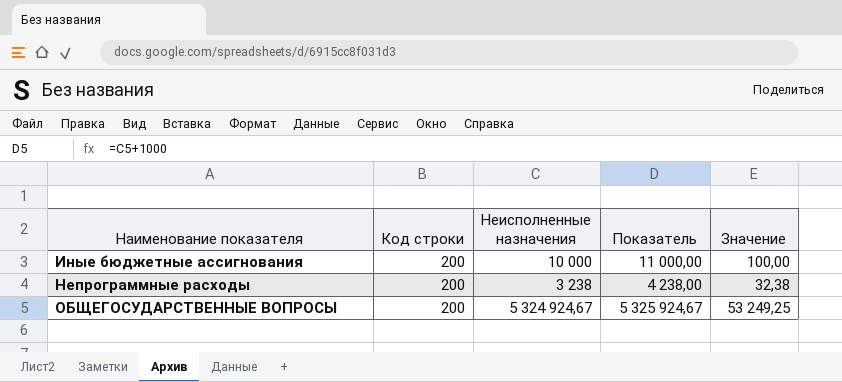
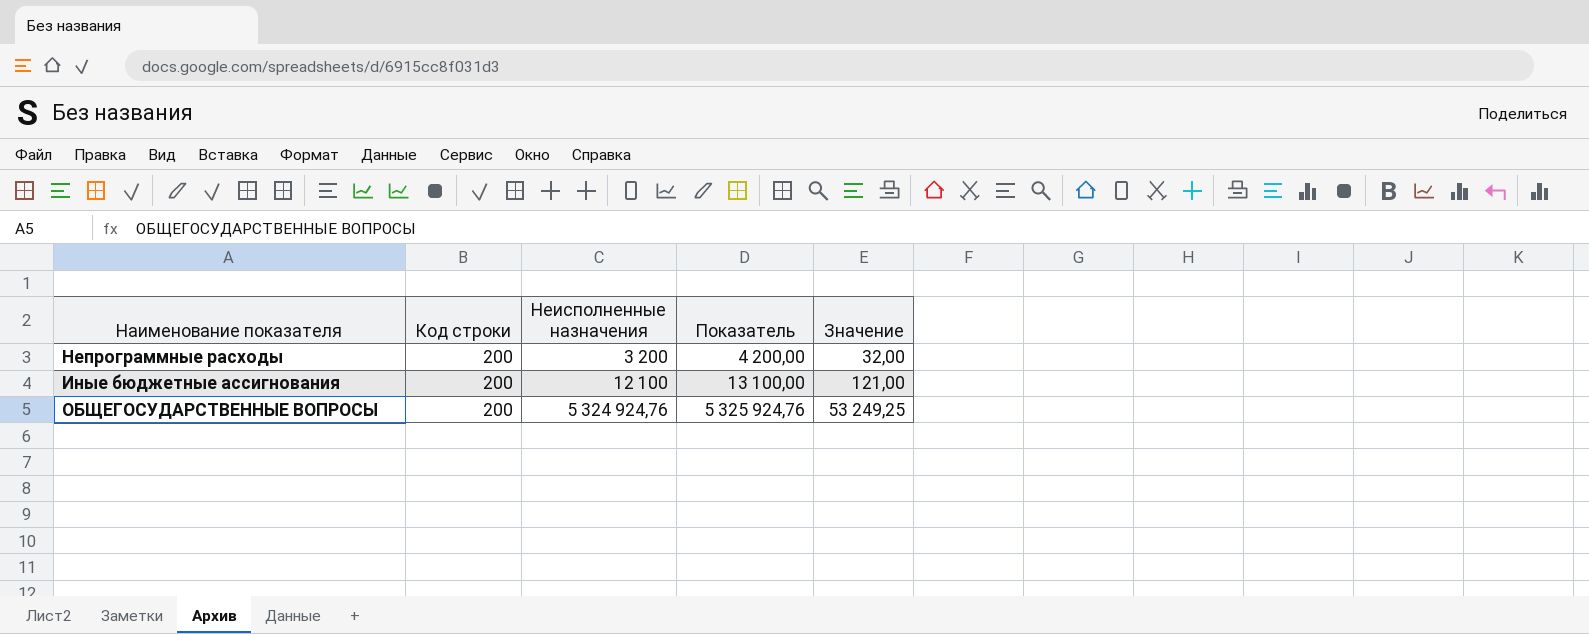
row order: Наименование показателя ascending -> Неисполненные назначения ascending
Непрограммные расходы | Неисполненные назначения: 3 238 -> 3 200
Непрограммные расходы | Показатель: 4 238,00 -> 4 200,00
Непрограммные расходы | Значение: 32,38 -> 32,00
Иные бюджетные ассигнования | Неисполненные назначения: 10 000 -> 12 100
Иные бюджетные ассигнования | Показатель: 11 000,00 -> 13 100,00
Иные бюджетные ассигнования | Значение: 100,00 -> 121,00
ОБЩЕГОСУДАРСТВЕННЫЕ ВОПРОСЫ | Неисполненные назначения: 5 324 924,67 -> 5 324 924,76
ОБЩЕГОСУДАРСТВЕННЫЕ ВОПРОСЫ | Показатель: 5 325 924,67 -> 5 325 924,76

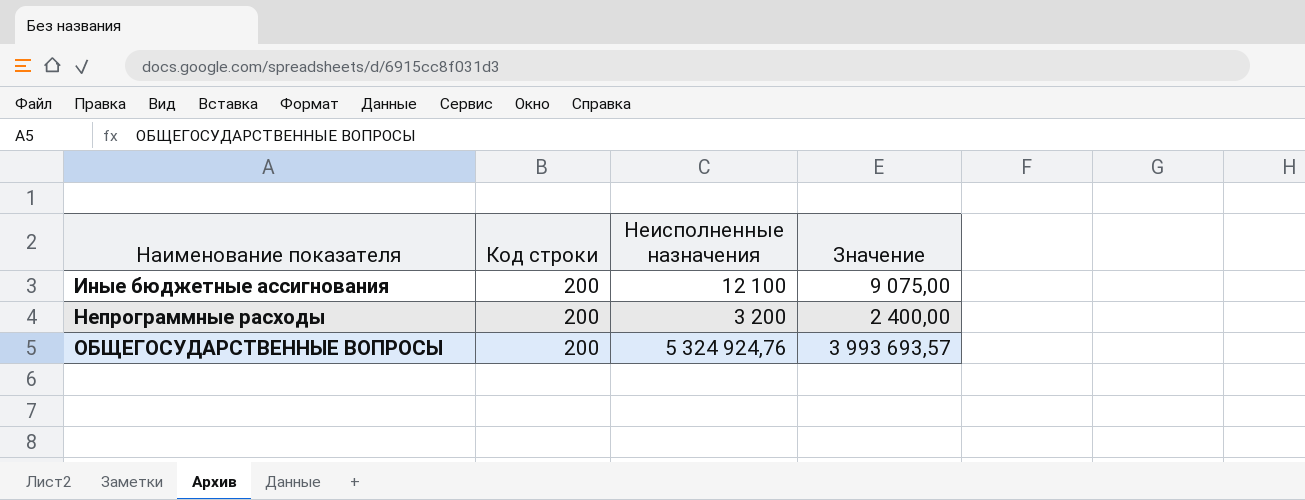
row order: Неисполненные назначения ascending -> Наименование показателя ascending
column Показатель | formula: [Неисполненные назначения] + 1000 -> none
column Значение | formula: [Неисполненные назначения] * 0,01 -> [Неисполненные назначения] * 0,75

